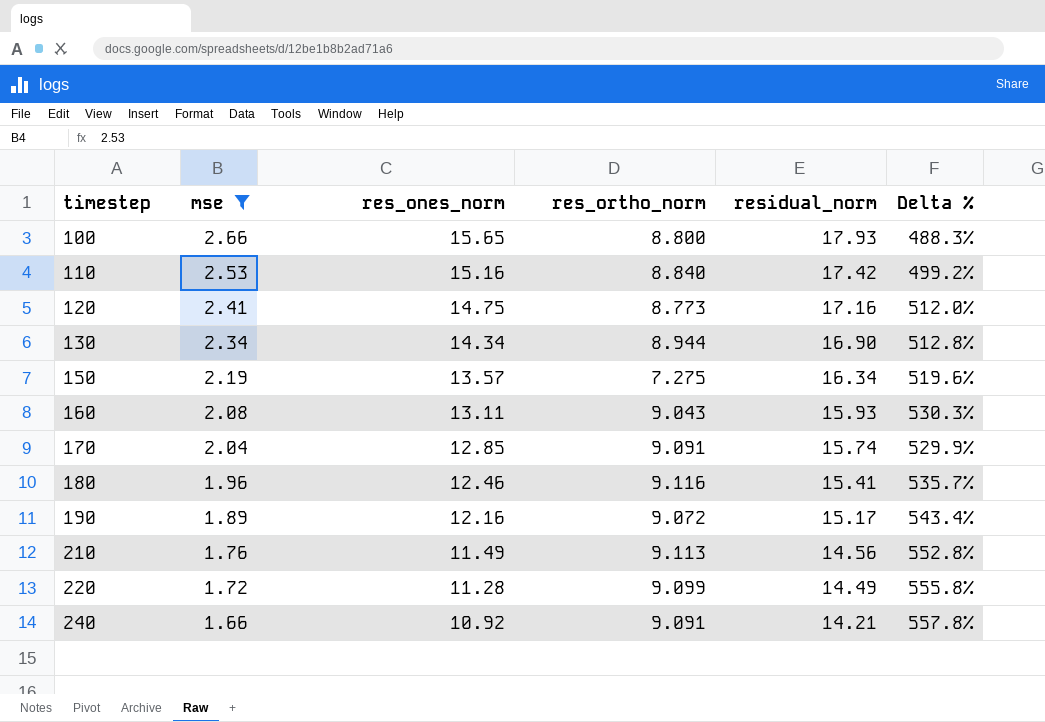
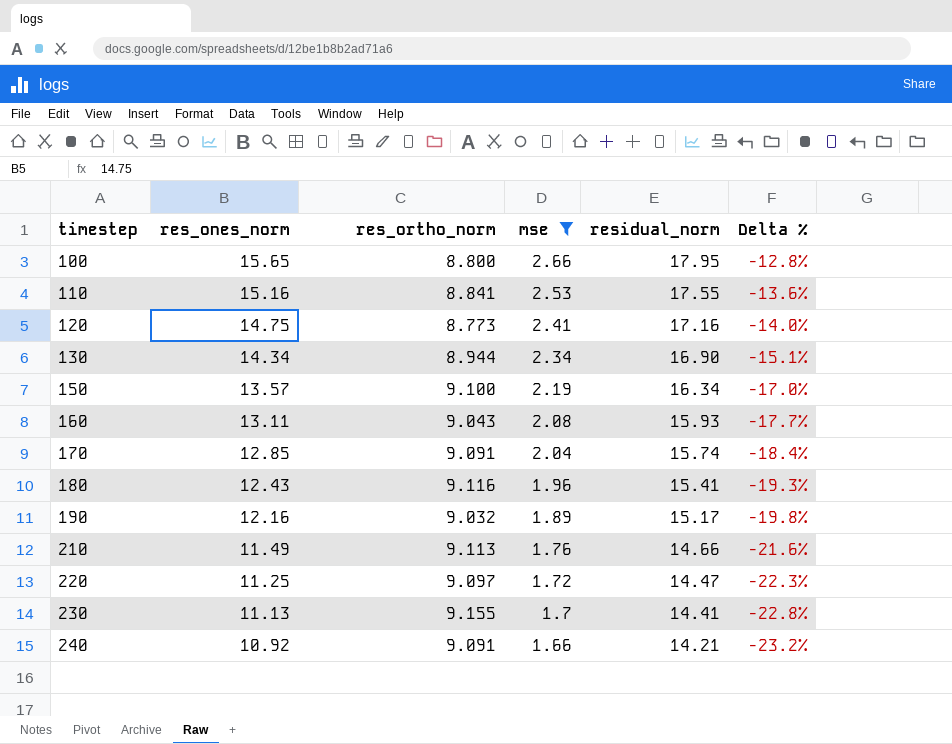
column mse | position: 2 -> 4
column Delta % | formula: ([res_ones_norm] - [mse]) / [mse] -> ([res_ones_norm] - [residual_norm]) / [residual_norm]
100 | residual_norm: 17.93 -> 17.95
110 | res_ortho_norm: 8.840 -> 8.841
110 | residual_norm: 17.42 -> 17.55
150 | res_ortho_norm: 7.275 -> 9.100
180 | res_ones_norm: 12.46 -> 12.43
190 | res_ortho_norm: 9.072 -> 9.032
210 | residual_norm: 14.56 -> 14.66
220 | res_ones_norm: 11.28 -> 11.25
220 | res_ortho_norm: 9.099 -> 9.097
220 | residual_norm: 14.49 -> 14.47
row 230: none -> 11.13 | 9.155 | 1.7 | 14.41 | -22.8%

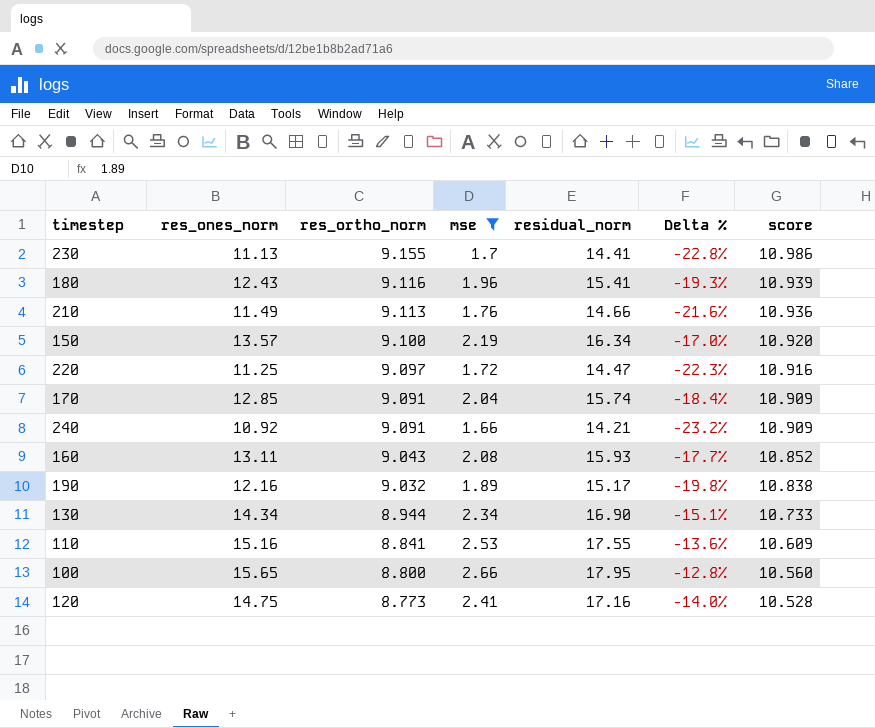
row order: timestep ascending -> res_ortho_norm descending
column score | formula: none -> [res_ortho_norm] * 1.2

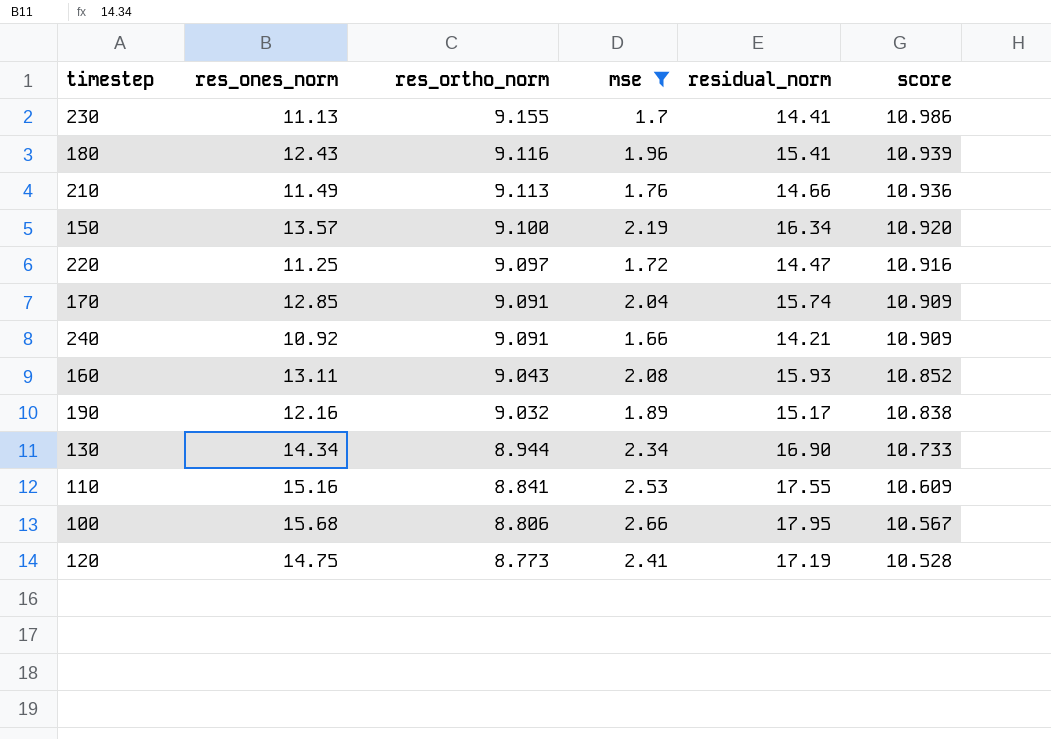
column Delta % | formula: ([res_ones_norm] - [residual_norm]) / [residual_norm] -> none
100 | res_ones_norm: 15.65 -> 15.68
100 | res_ortho_norm: 8.800 -> 8.806
100 | score: 10.560 -> 10.567
120 | residual_norm: 17.16 -> 17.19

